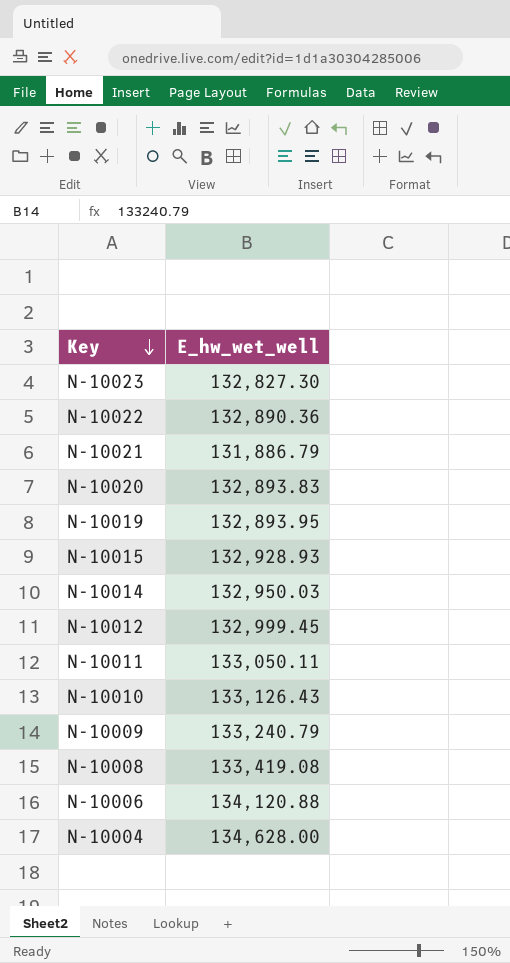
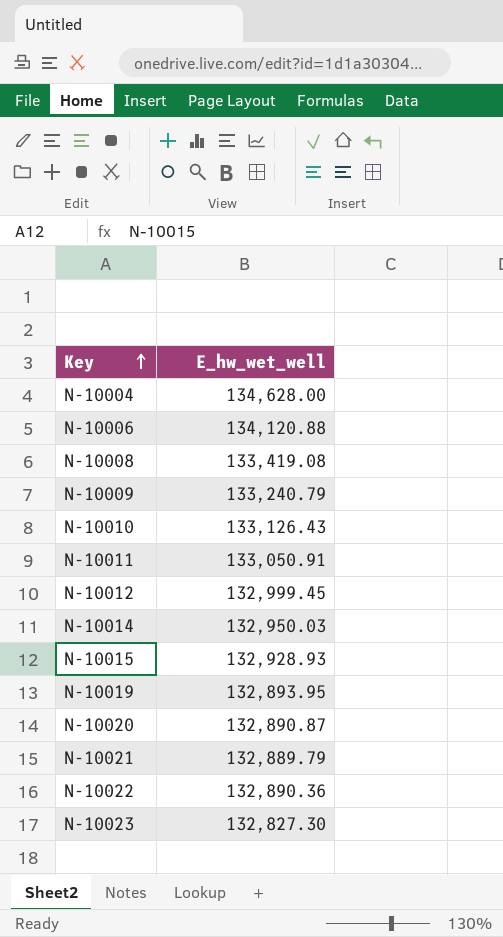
row order: Key descending -> Key ascending
N-10011 | E_hw_wet_well: 133,050.11 -> 133,050.91
N-10020 | E_hw_wet_well: 132,893.83 -> 132,890.87
N-10021 | E_hw_wet_well: 131,886.79 -> 132,889.79

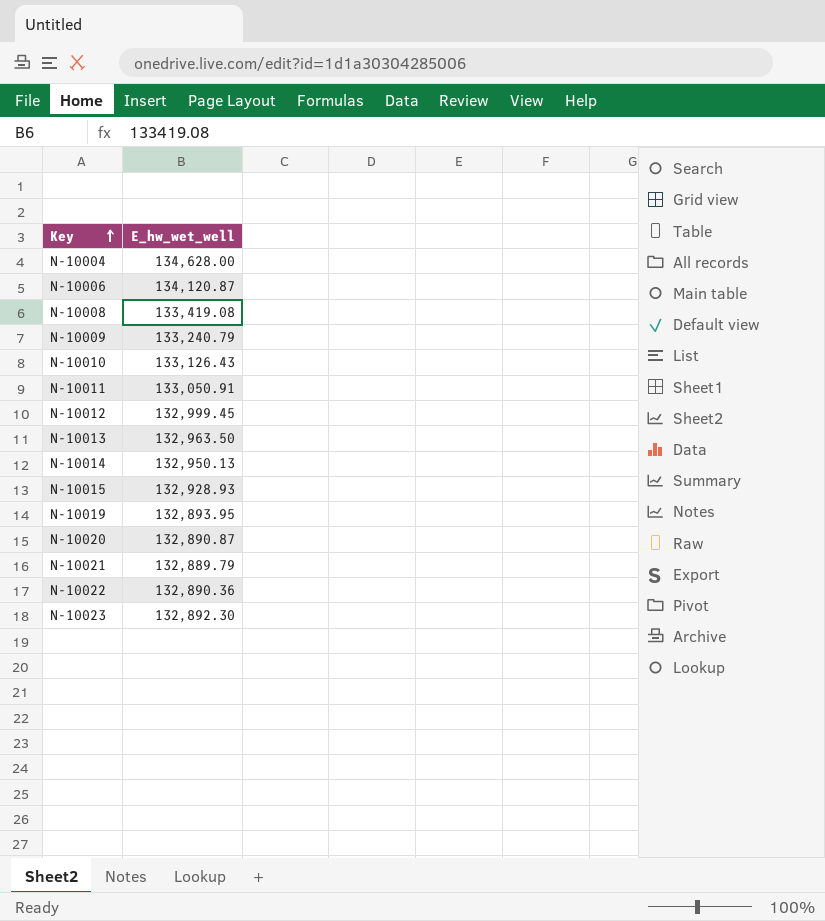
N-10006 | E_hw_wet_well: 134,120.88 -> 134,120.87
row N-10013: none -> 132,963.50
N-10014 | E_hw_wet_well: 132,950.03 -> 132,950.13
N-10023 | E_hw_wet_well: 132,827.30 -> 132,892.30

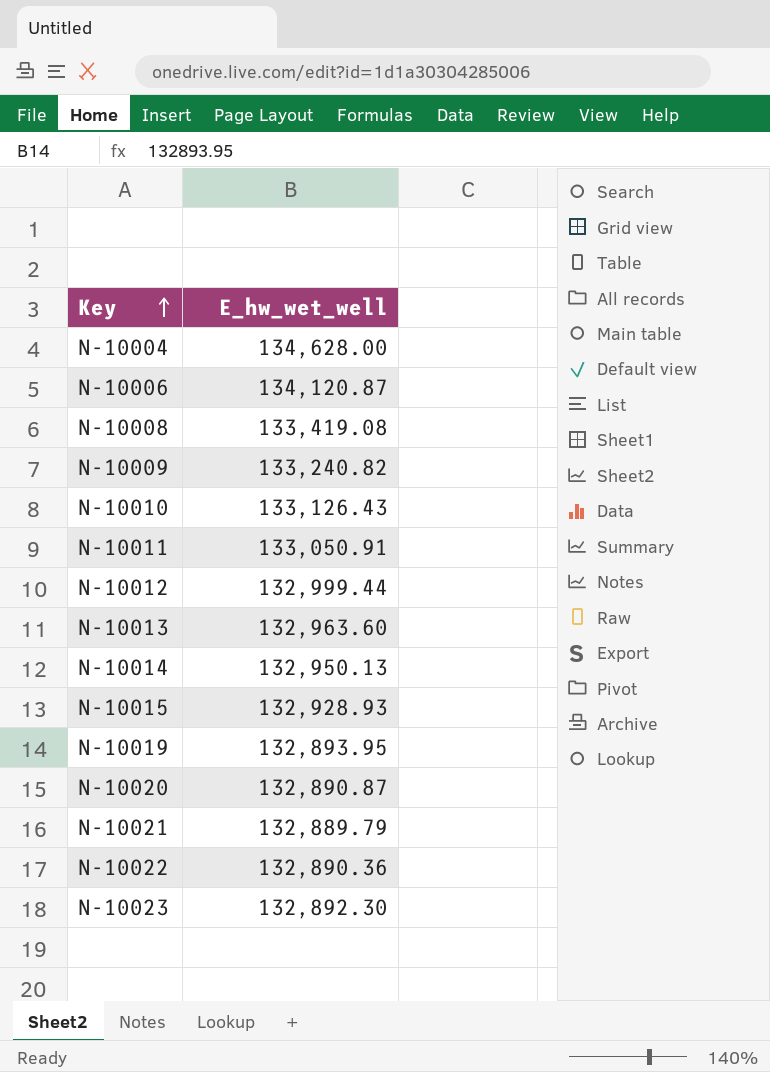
N-10009 | E_hw_wet_well: 133,240.79 -> 133,240.82
N-10012 | E_hw_wet_well: 132,999.45 -> 132,999.44
N-10013 | E_hw_wet_well: 132,963.50 -> 132,963.60

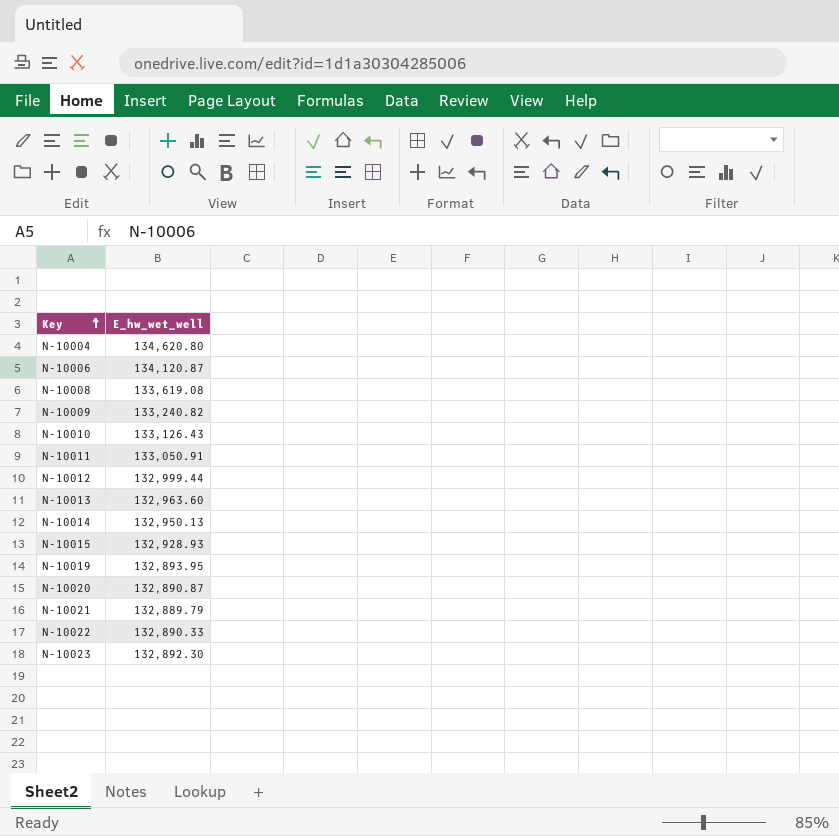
N-10004 | E_hw_wet_well: 134,628.00 -> 134,620.80
N-10008 | E_hw_wet_well: 133,419.08 -> 133,619.08
N-10022 | E_hw_wet_well: 132,890.36 -> 132,890.33

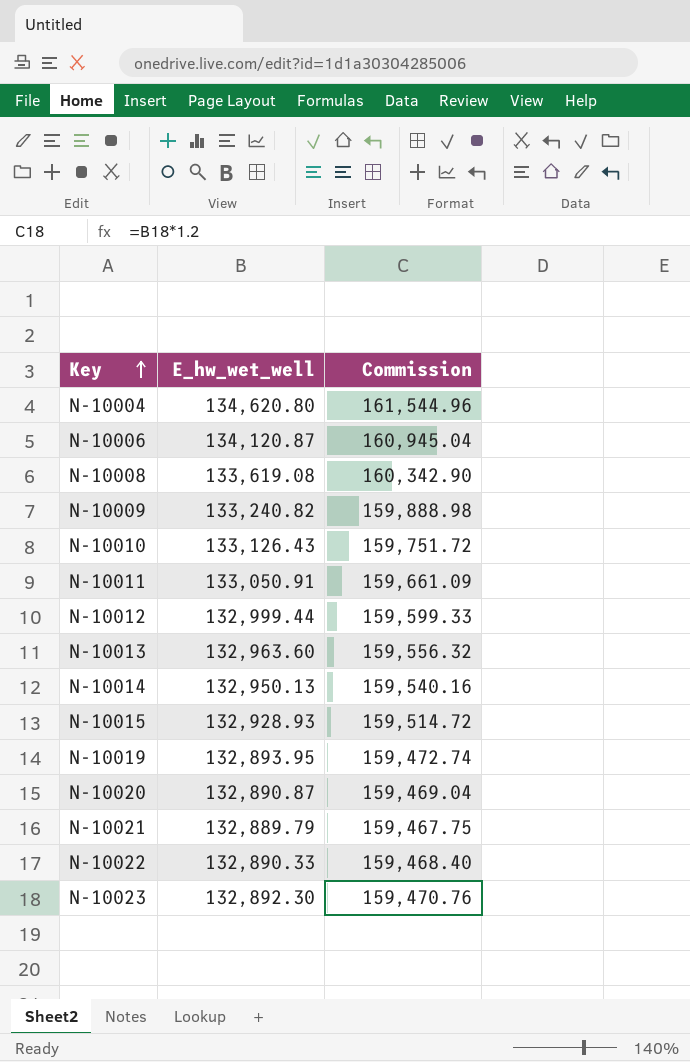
column Commission | formula: none -> [E_hw_wet_well] * 1.2

